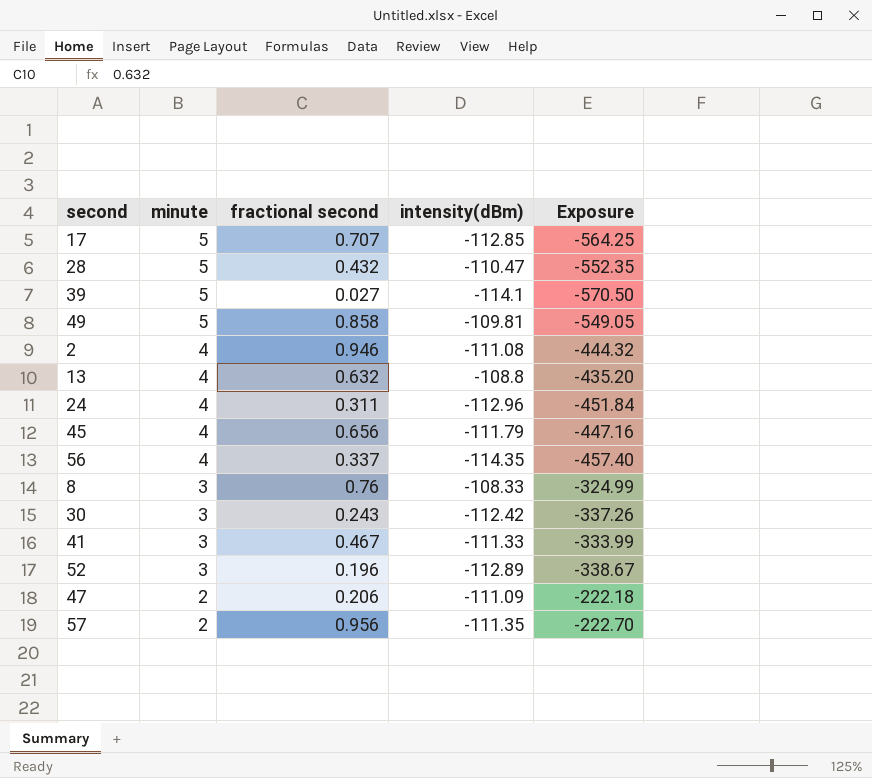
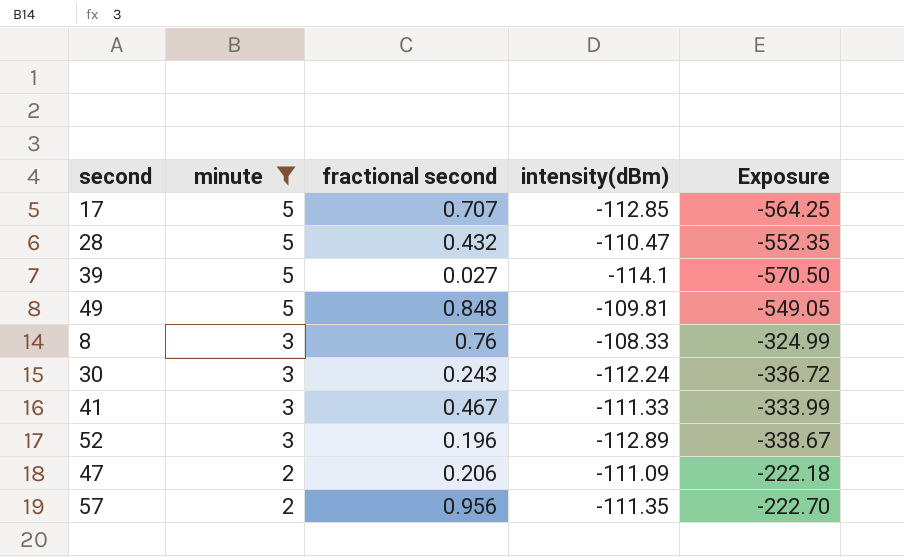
filter: none -> minute != 4
49 | fractional second: 0.858 -> 0.848
30 | intensity(dBm): -112.42 -> -112.24
30 | Exposure: -337.26 -> -336.72

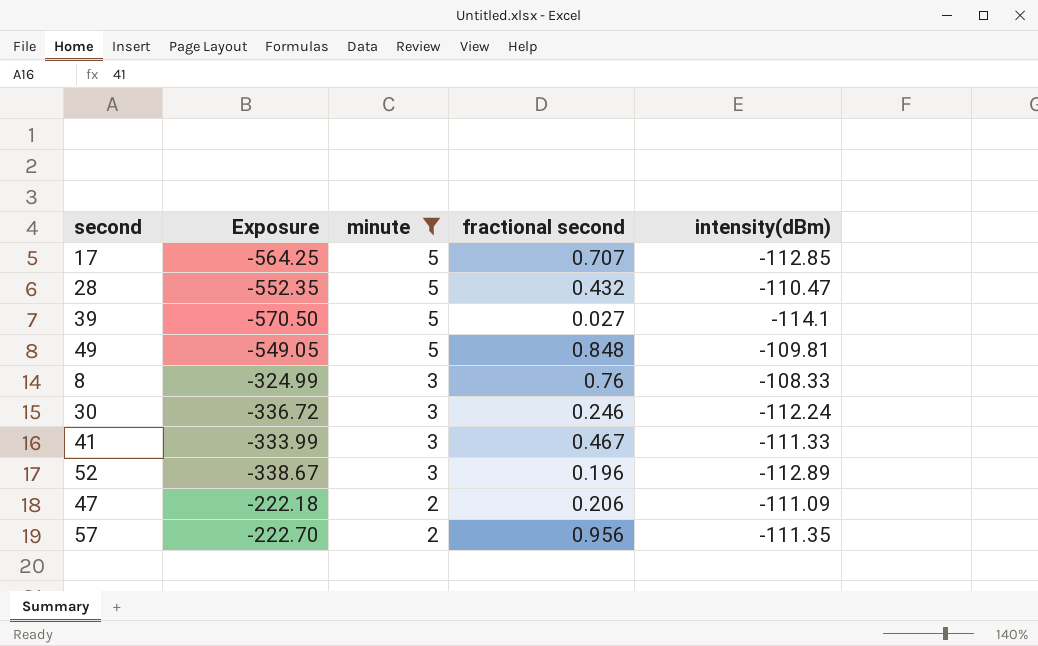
column Exposure | position: 5 -> 2
30 | fractional second: 0.243 -> 0.246

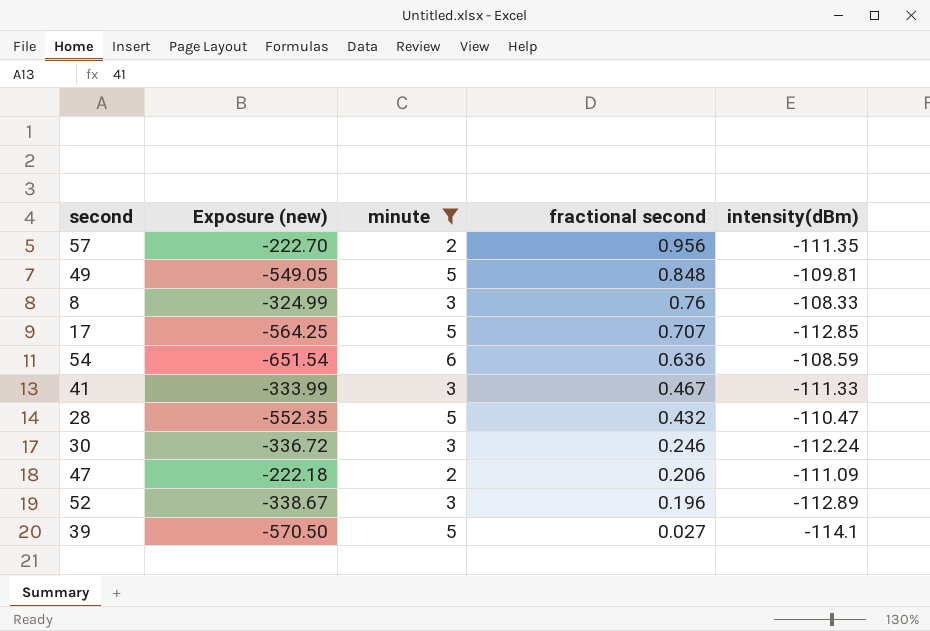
row order: minute descending -> fractional second descending
column name: Exposure -> Exposure (new)
row 54: none -> -651.54 | 6 | 0.636 | -108.59

